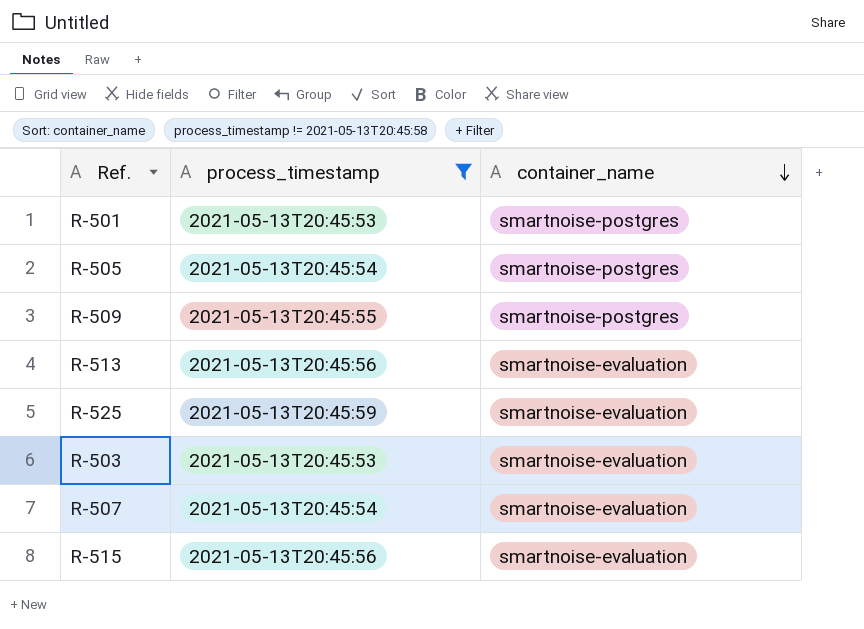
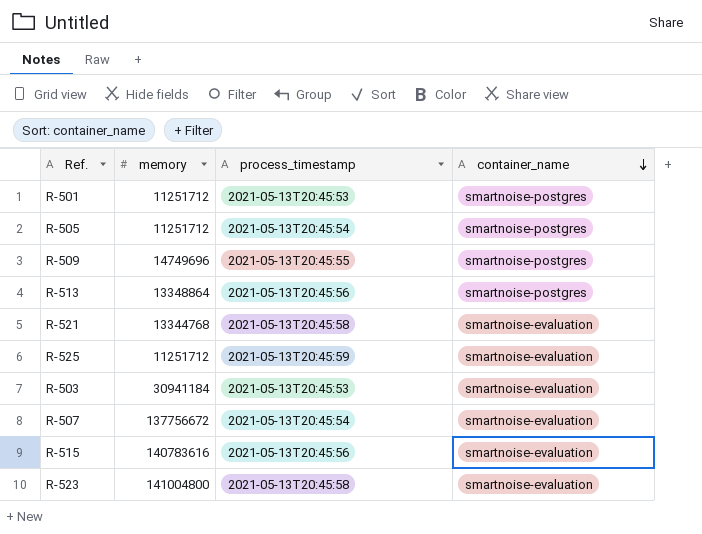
filter: process_timestamp != 2021-05-13T20:45:58 -> none
column memory | position: none -> 2
R-513 | container_name: smartnoise-evaluation -> smartnoise-postgres

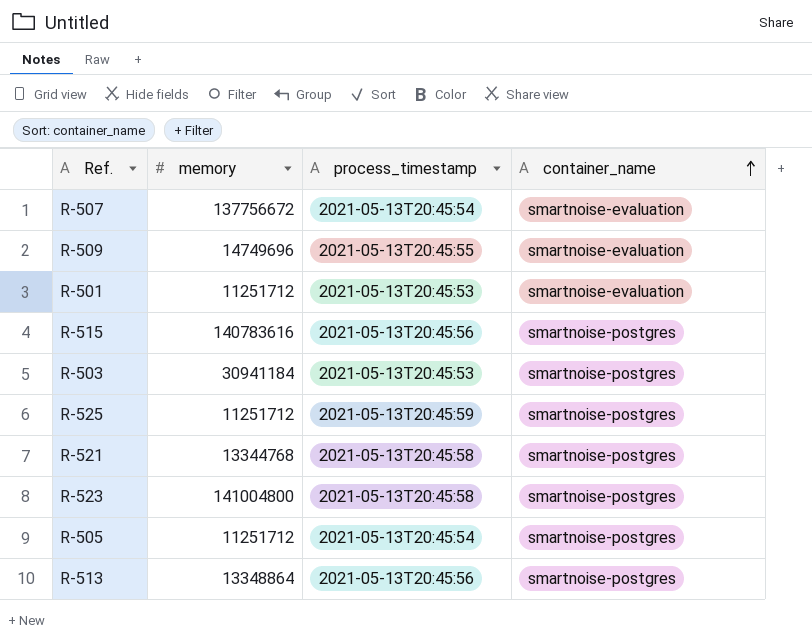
row order: container_name descending -> container_name ascending
R-509 | container_name: smartnoise-postgres -> smartnoise-evaluation
R-501 | container_name: smartnoise-postgres -> smartnoise-evaluation
R-515 | container_name: smartnoise-evaluation -> smartnoise-postgres
R-503 | container_name: smartnoise-evaluation -> smartnoise-postgres
R-525 | container_name: smartnoise-evaluation -> smartnoise-postgres
R-521 | container_name: smartnoise-evaluation -> smartnoise-postgres
R-523 | container_name: smartnoise-evaluation -> smartnoise-postgres

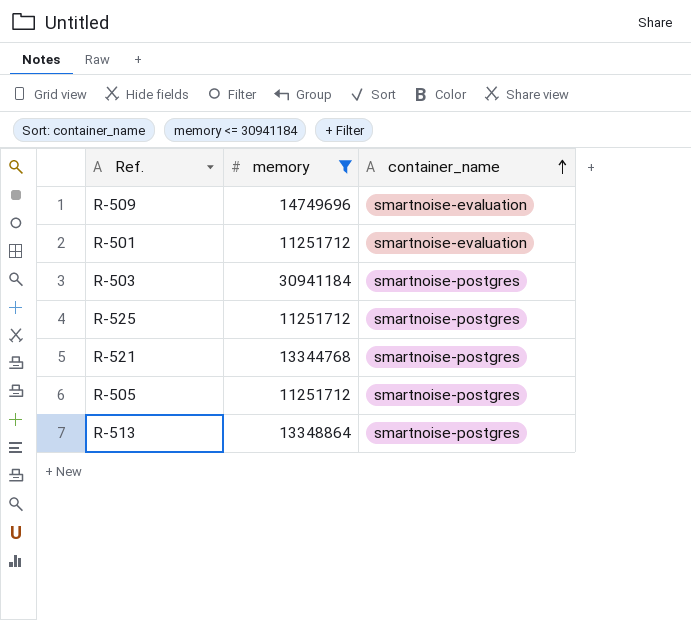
filter: none -> memory <= 30941184
column process_timestamp | position: 3 -> none

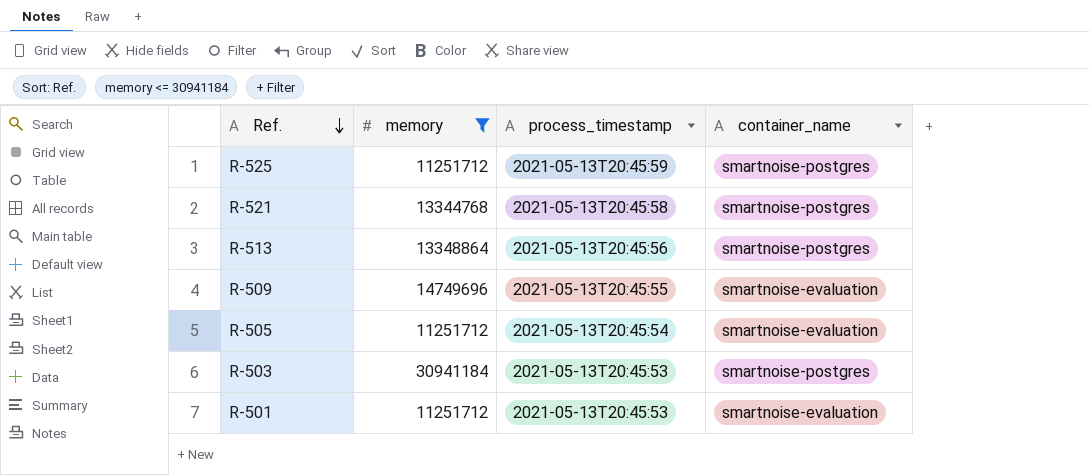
row order: container_name ascending -> Ref. descending
column process_timestamp | position: none -> 3
R-505 | container_name: smartnoise-postgres -> smartnoise-evaluation

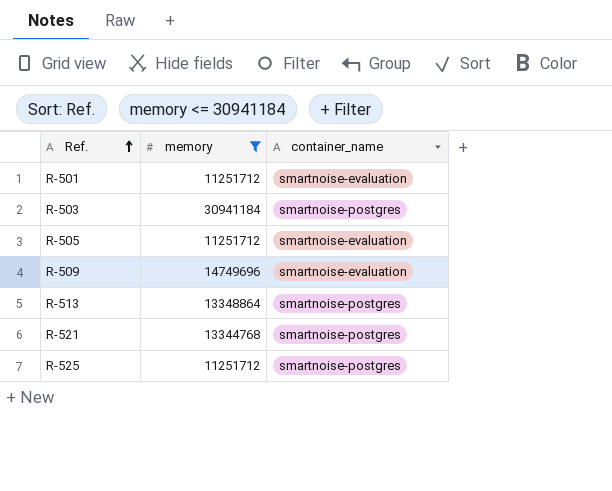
row order: Ref. descending -> Ref. ascending
column process_timestamp | position: 3 -> none

